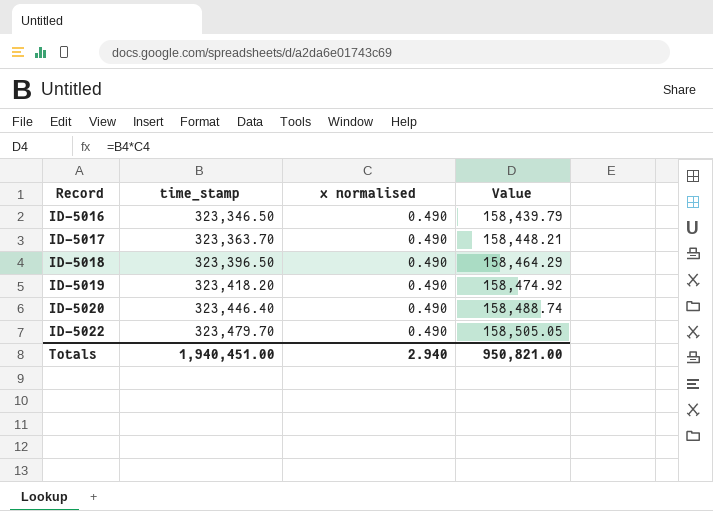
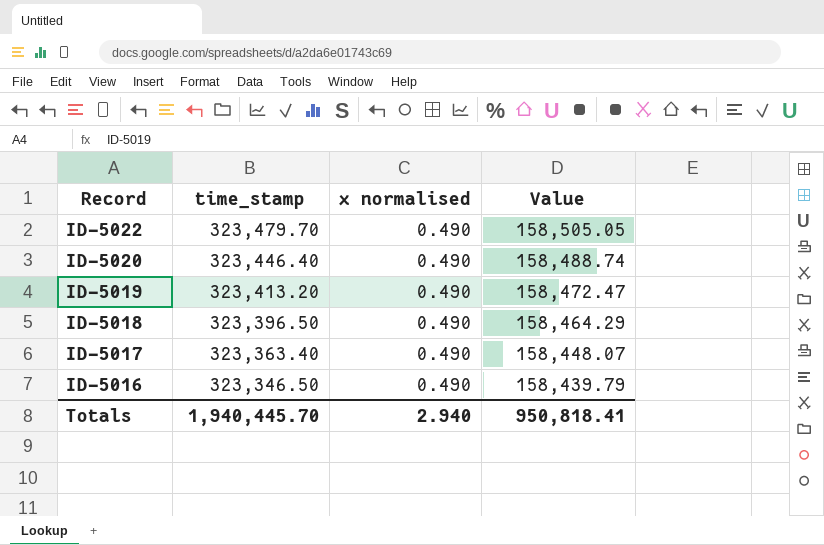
row order: Record ascending -> Record descending
ID-5019 | time_stamp: 323,418.20 -> 323,413.20
ID-5019 | Value: 158,474.92 -> 158,472.47
ID-5017 | time_stamp: 323,363.70 -> 323,363.40
ID-5017 | Value: 158,448.21 -> 158,448.07
Totals | time_stamp: 1,940,451.00 -> 1,940,445.70
Totals | Value: 950,821.00 -> 950,818.41

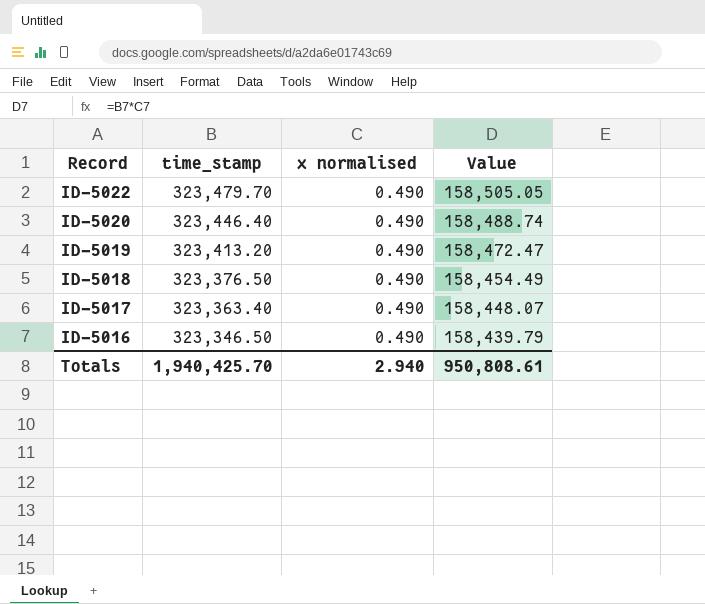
ID-5018 | time_stamp: 323,396.50 -> 323,376.50
ID-5018 | Value: 158,464.29 -> 158,454.49
Totals | time_stamp: 1,940,445.70 -> 1,940,425.70
Totals | Value: 950,818.41 -> 950,808.61

